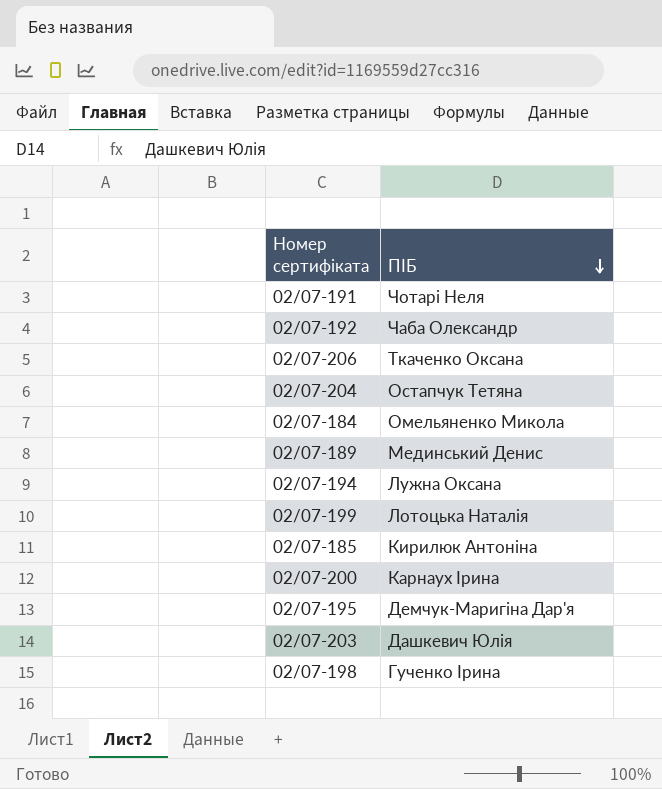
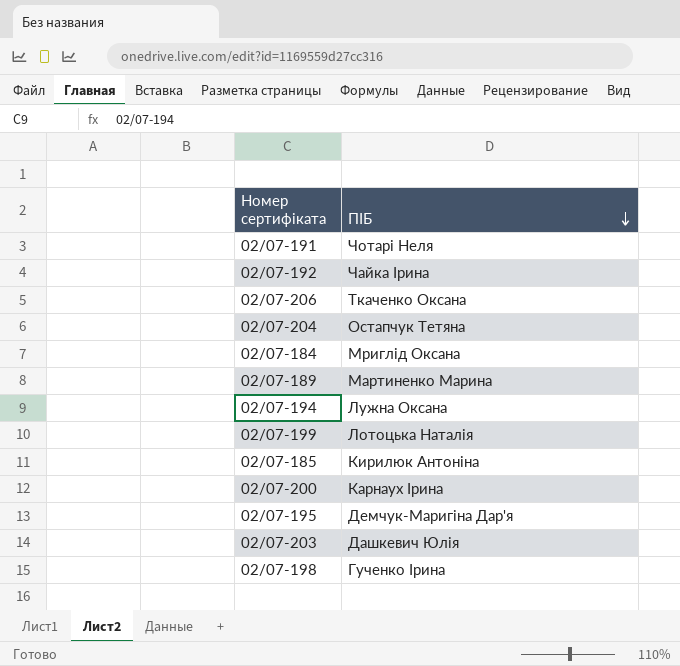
02/07-192 | ПІБ: Чаба Олександр -> Чайка Ірина
02/07-184 | ПІБ: Омельяненко Микола -> Мриглід Оксана
02/07-189 | ПІБ: Мединський Денис -> Мартиненко Марина

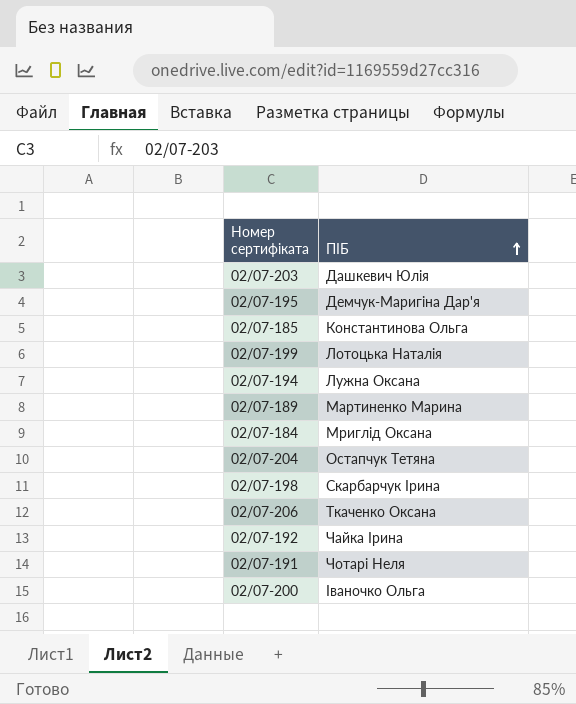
row order: ПІБ descending -> ПІБ ascending
02/07-185 | ПІБ: Кирилюк Антоніна -> Константинова Ольга
02/07-198 | ПІБ: Гученко Ірина -> Скарбарчук Ірина
02/07-200 | ПІБ: Карнаух Ірина -> Іваночко Ольга

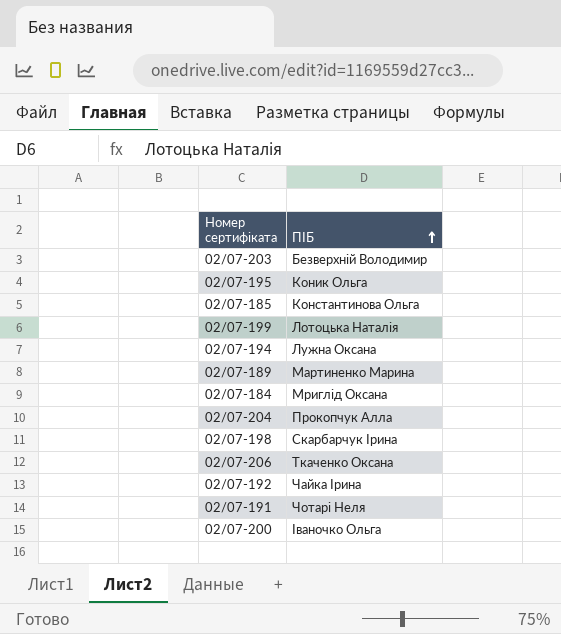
02/07-203 | ПІБ: Дашкевич Юлія -> Безверхній Володимир
02/07-195 | ПІБ: Демчук-Маригіна Дар'я -> Коник Ольга
02/07-204 | ПІБ: Остапчук Тетяна -> Прокопчук Алла

